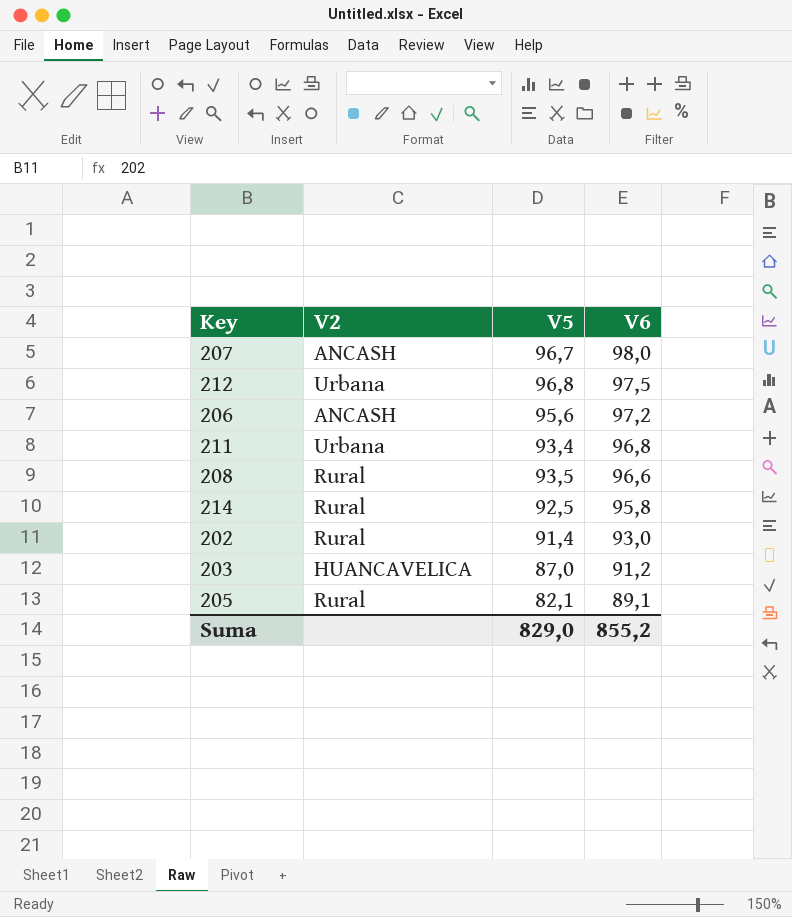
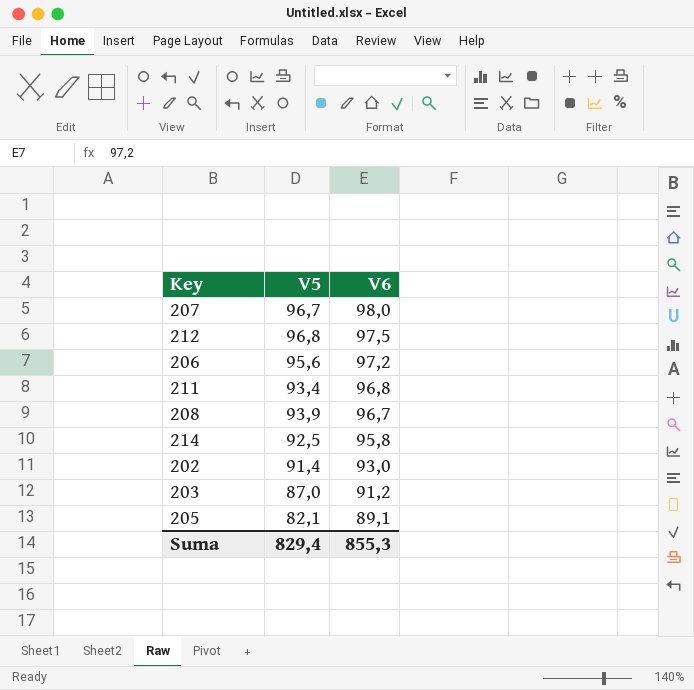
column V2 | position: 2 -> none
208 | V5: 93,5 -> 93,9
208 | V6: 96,6 -> 96,7
Suma | V5: 829,0 -> 829,4
Suma | V6: 855,2 -> 855,3

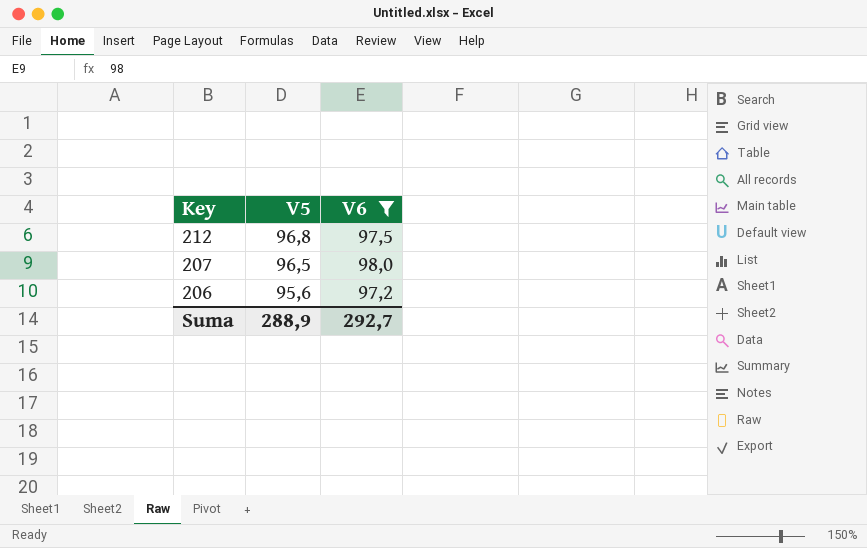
filter: none -> V6 >= 97,2
row order: V6 descending -> Key descending
207 | V5: 96,7 -> 96,5
Suma | V5: 829,4 -> 288,9
Suma | V6: 855,3 -> 292,7

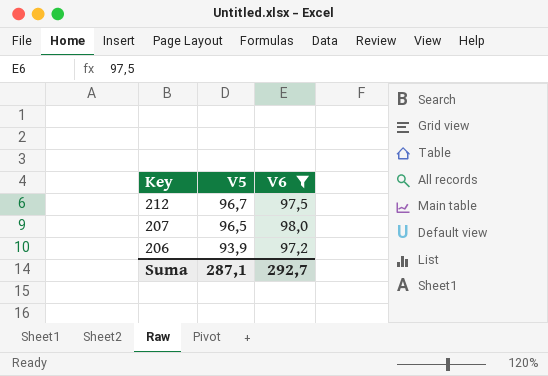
212 | V5: 96,8 -> 96,7
206 | V5: 95,6 -> 93,9
Suma | V5: 288,9 -> 287,1

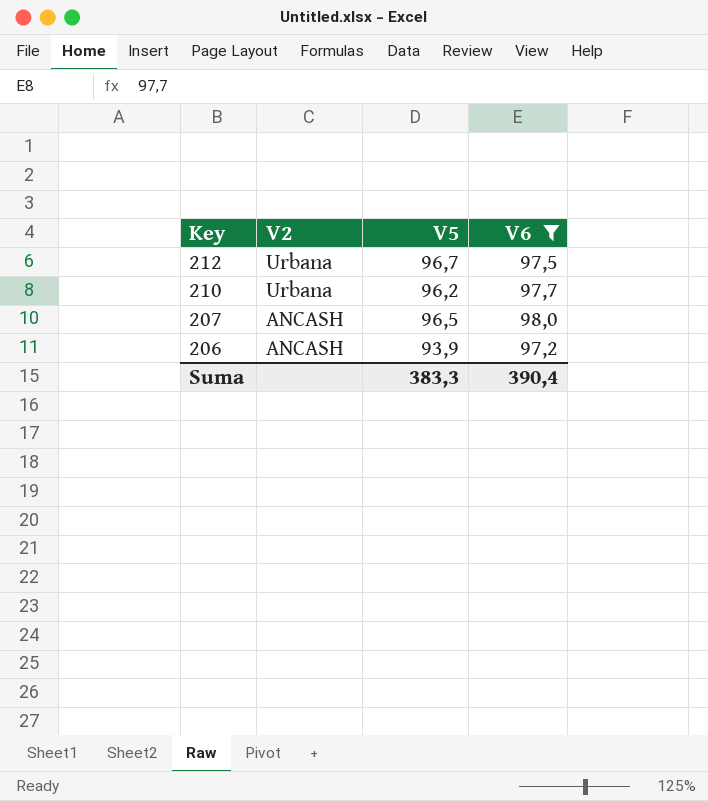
column V2 | position: none -> 2
row 210: none -> Urbana | 96,2 | 97,7
Suma | V5: 287,1 -> 383,3
Suma | V6: 292,7 -> 390,4

